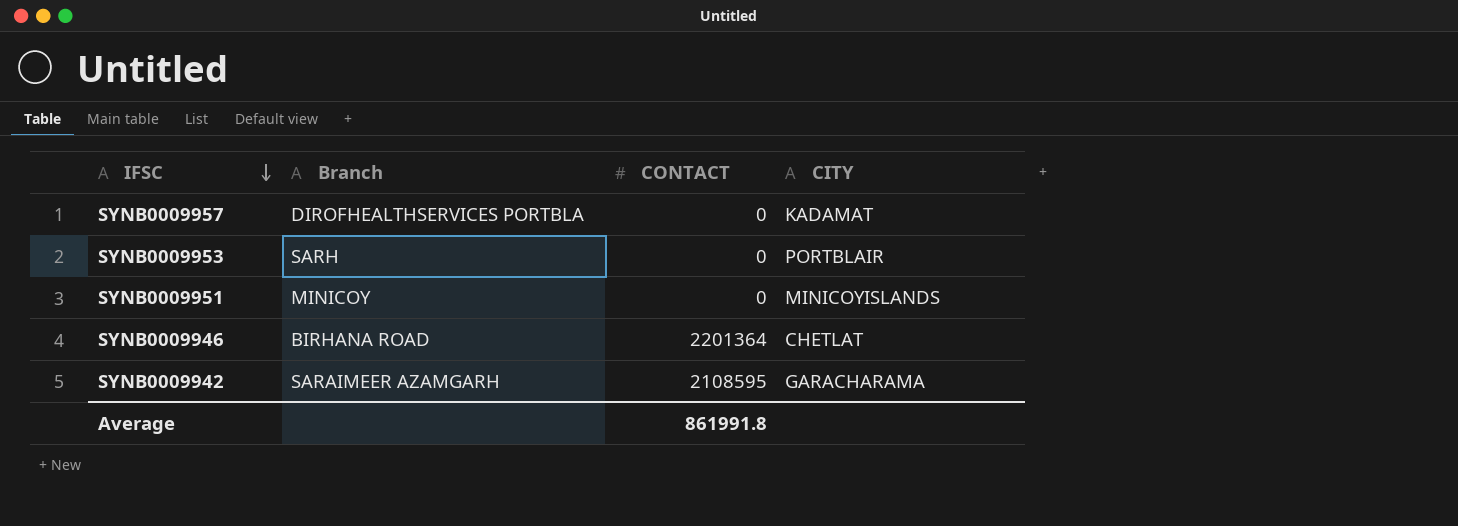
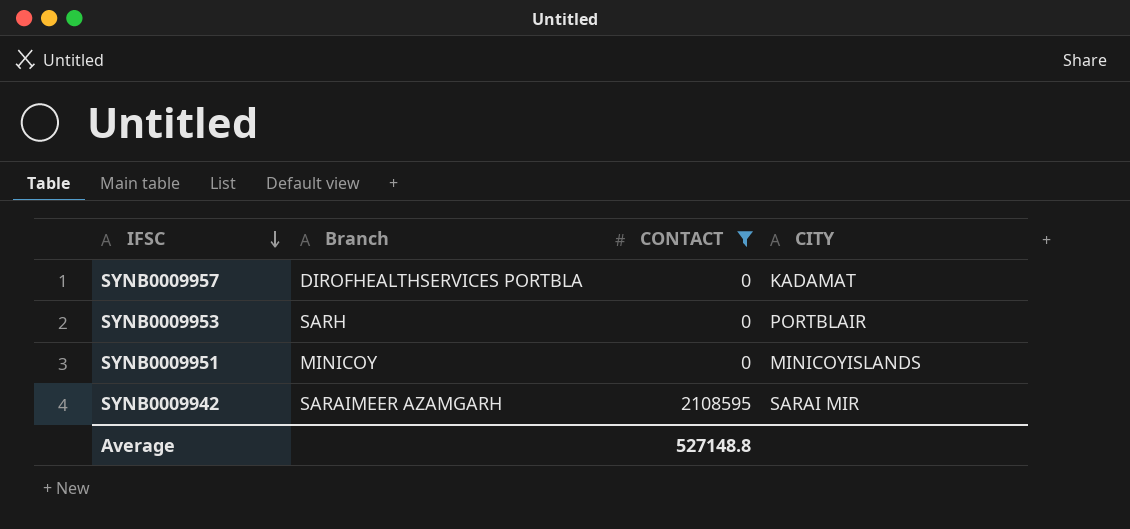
filter: none -> CONTACT != 2201364
SYNB0009942 | CITY: GARACHARAMA -> SARAI MIR
Average | CONTACT: 861991.8 -> 527148.8

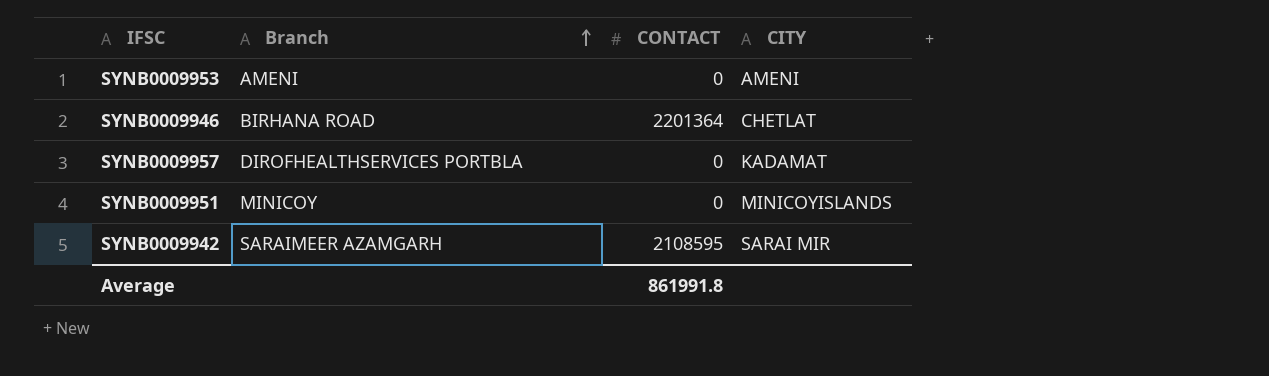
filter: CONTACT != 2201364 -> none
row order: IFSC descending -> Branch ascending
SYNB0009953 | Branch: SARH -> AMENI
SYNB0009953 | CITY: PORTBLAIR -> AMENI
Average | CONTACT: 527148.8 -> 861991.8

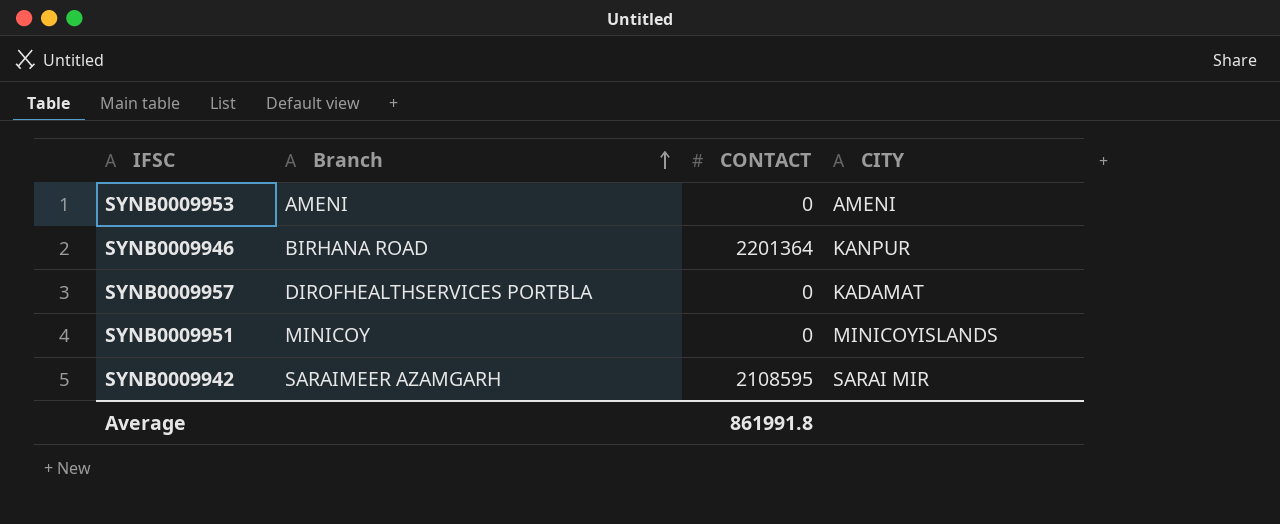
SYNB0009946 | CITY: CHETLAT -> KANPUR

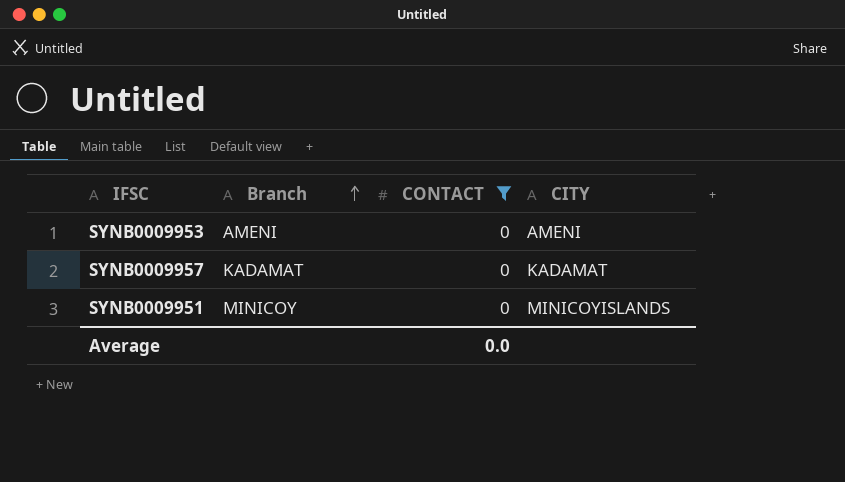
filter: none -> CONTACT = 0
SYNB0009957 | Branch: DIROFHEALTHSERVICES PORTBLA -> KADAMAT
Average | CONTACT: 861991.8 -> 0.0

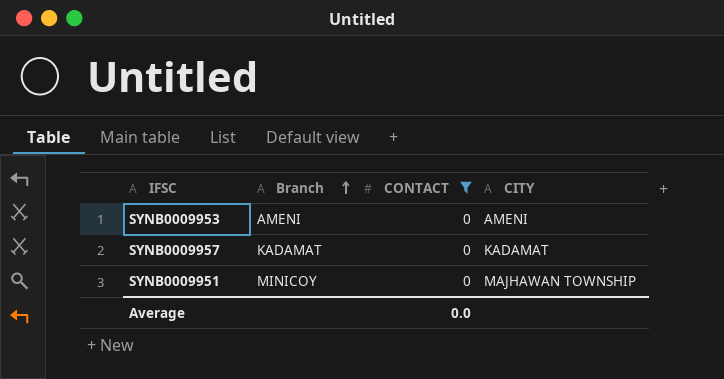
SYNB0009951 | CITY: MINICOYISLANDS -> MAJHAWAN TOWNSHIP

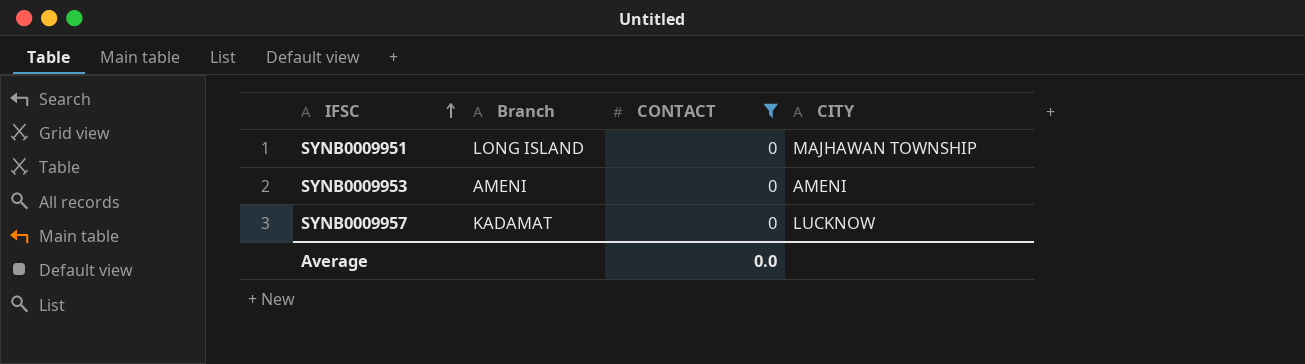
row order: Branch ascending -> IFSC ascending
SYNB0009951 | Branch: MINICOY -> LONG ISLAND
SYNB0009957 | CITY: KADAMAT -> LUCKNOW

